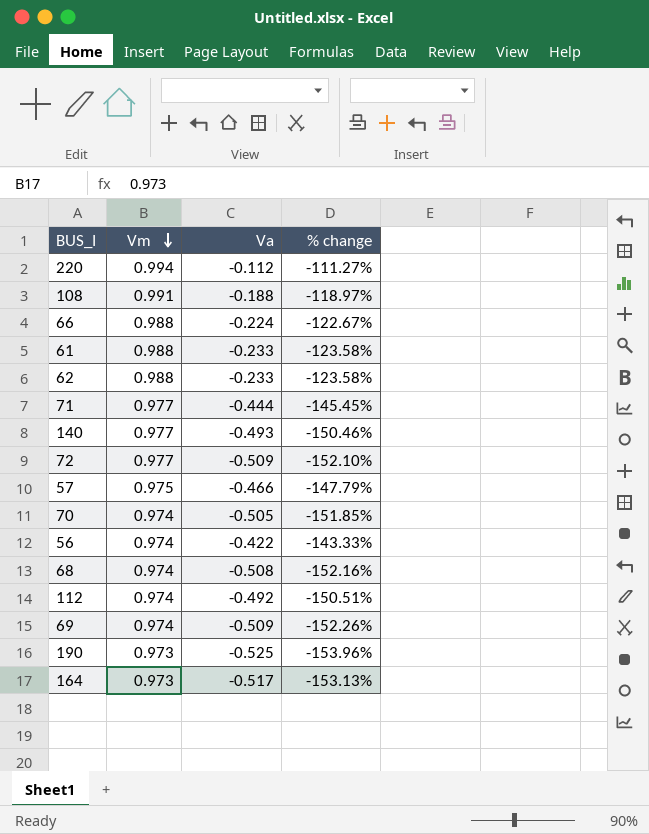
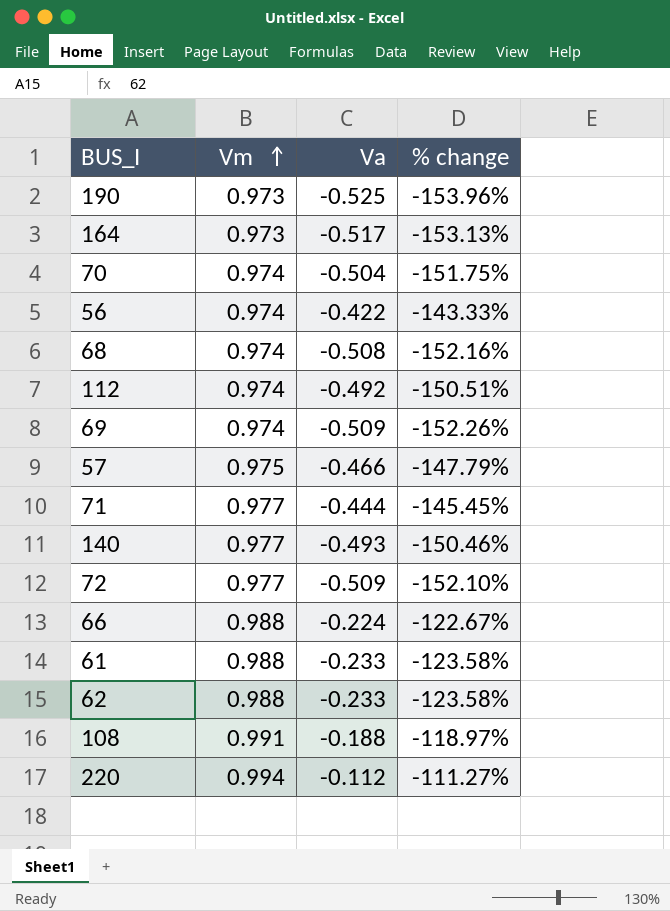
row order: Vm descending -> Vm ascending
70 | Va: -0.505 -> -0.504
70 | % change: -151.85% -> -151.75%

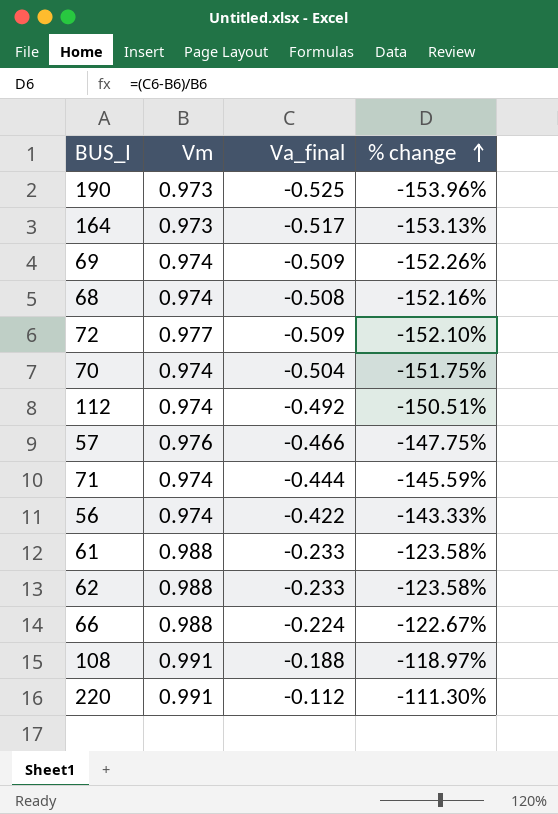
row order: Vm ascending -> % change ascending
column name: Va -> Va_final
row 140: 0.977 | -0.493 | -150.46% -> none
57 | Vm: 0.975 -> 0.976
57 | % change: -147.79% -> -147.75%
71 | Vm: 0.977 -> 0.974
71 | % change: -145.45% -> -145.59%
220 | Vm: 0.994 -> 0.991
220 | % change: -111.27% -> -111.30%

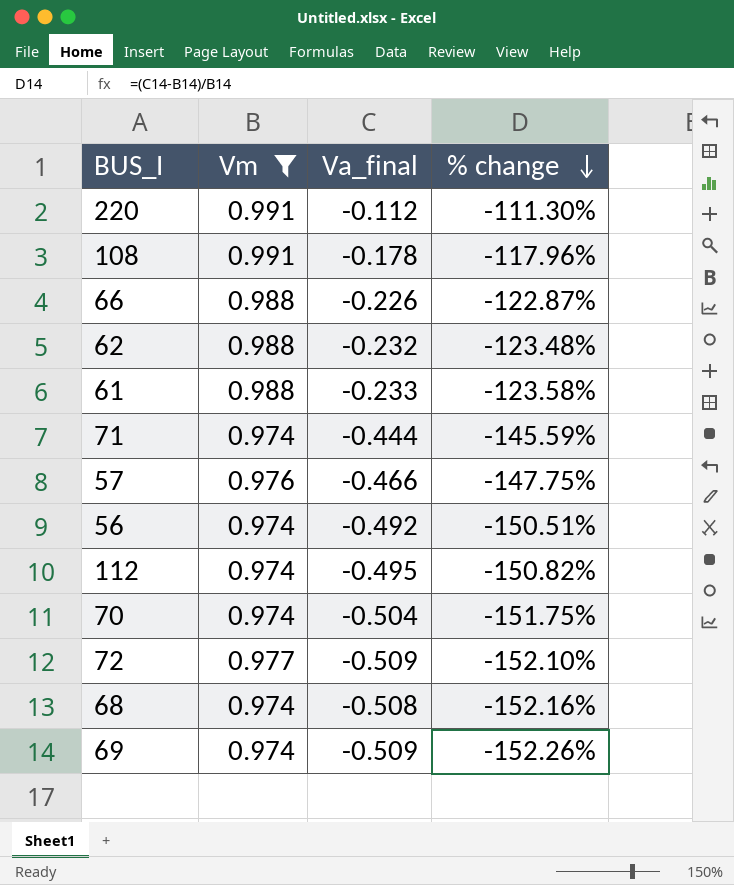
filter: none -> Vm != 0.973
row order: % change ascending -> % change descending
108 | Va_final: -0.188 -> -0.178
108 | % change: -118.97% -> -117.96%
66 | Va_final: -0.224 -> -0.226
66 | % change: -122.67% -> -122.87%
62 | Va_final: -0.233 -> -0.232
62 | % change: -123.58% -> -123.48%
56 | Va_final: -0.422 -> -0.492
56 | % change: -143.33% -> -150.51%
112 | Va_final: -0.492 -> -0.495
112 | % change: -150.51% -> -150.82%

